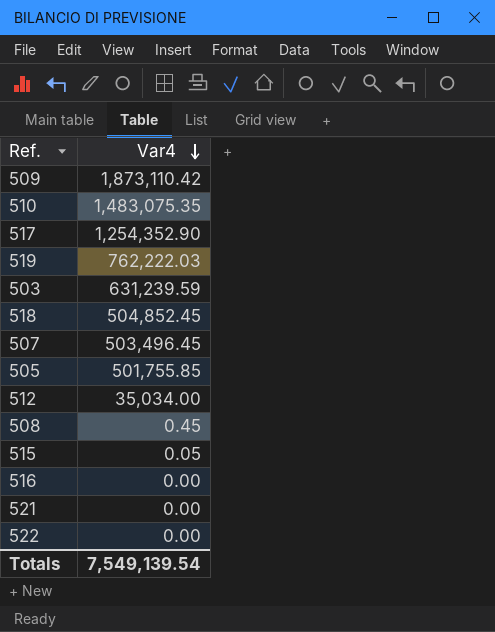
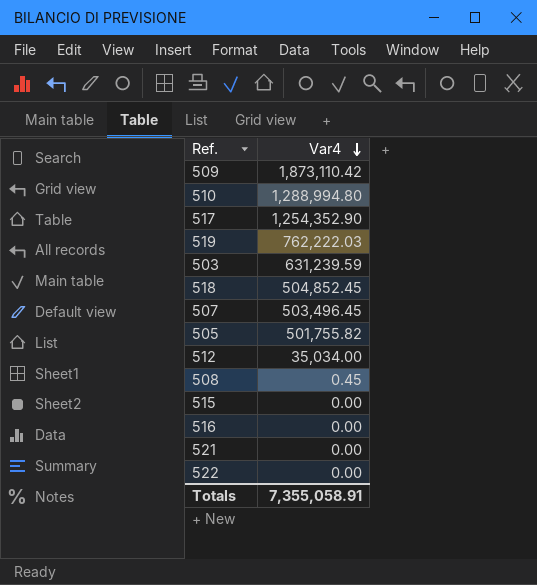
510 | Var4: 1,483,075.35 -> 1,288,994.80
505 | Var4: 501,755.85 -> 501,755.82
515 | Var4: 0.05 -> 0.00
Totals | Var4: 7,549,139.54 -> 7,355,058.91

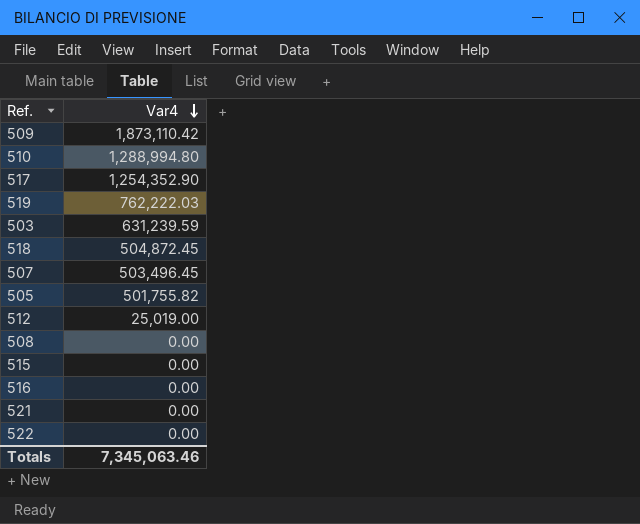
518 | Var4: 504,852.45 -> 504,872.45
512 | Var4: 35,034.00 -> 25,019.00
508 | Var4: 0.45 -> 0.00
Totals | Var4: 7,355,058.91 -> 7,345,063.46

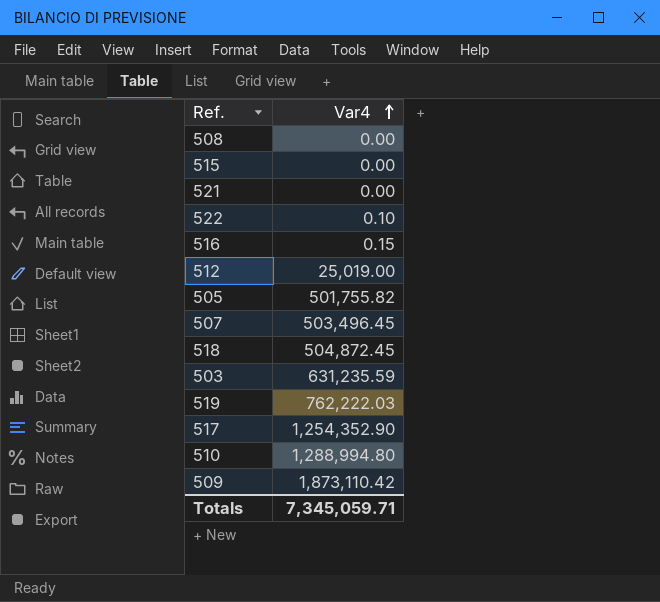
row order: Var4 descending -> Var4 ascending
522 | Var4: 0.00 -> 0.10
516 | Var4: 0.00 -> 0.15
503 | Var4: 631,239.59 -> 631,235.59
Totals | Var4: 7,345,063.46 -> 7,345,059.71

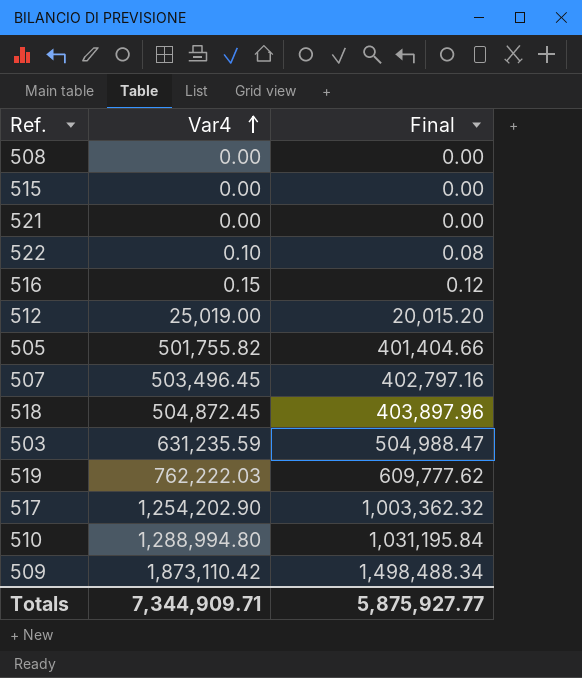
column Final | formula: none -> [Var4] * 0.8
517 | Var4: 1,254,352.90 -> 1,254,202.90
Totals | Var4: 7,345,059.71 -> 7,344,909.71

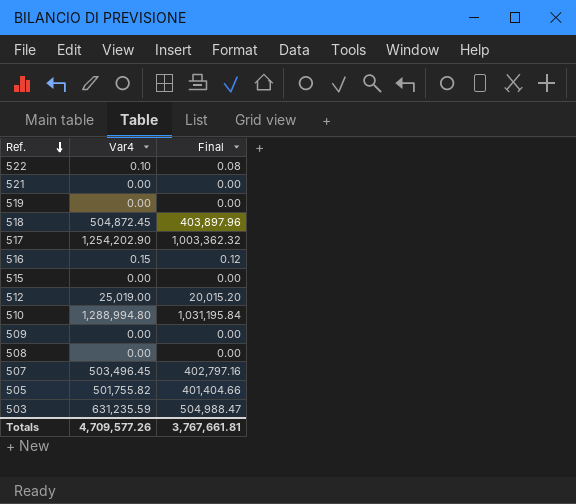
row order: Var4 ascending -> Ref. descending
519 | Var4: 762,222.03 -> 0.00
519 | Final: 609,777.62 -> 0.00
509 | Var4: 1,873,110.42 -> 0.00
509 | Final: 1,498,488.34 -> 0.00
Totals | Var4: 7,344,909.71 -> 4,709,577.26
Totals | Final: 5,875,927.77 -> 3,767,661.81

